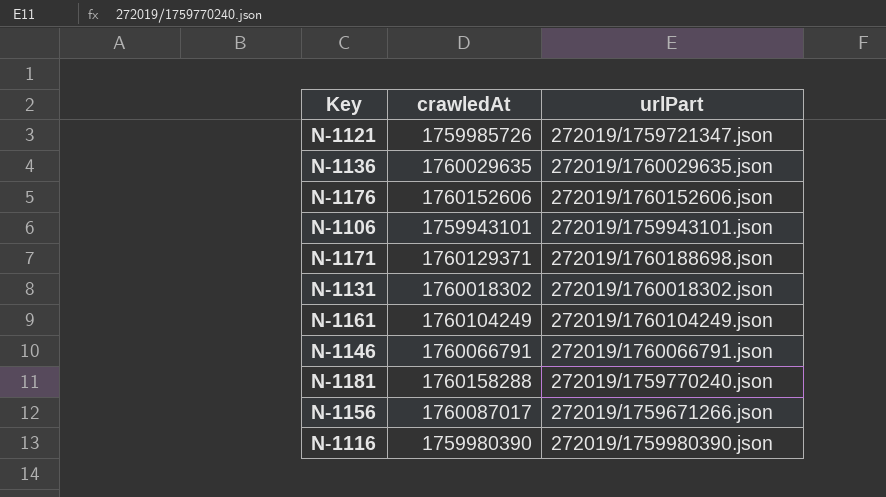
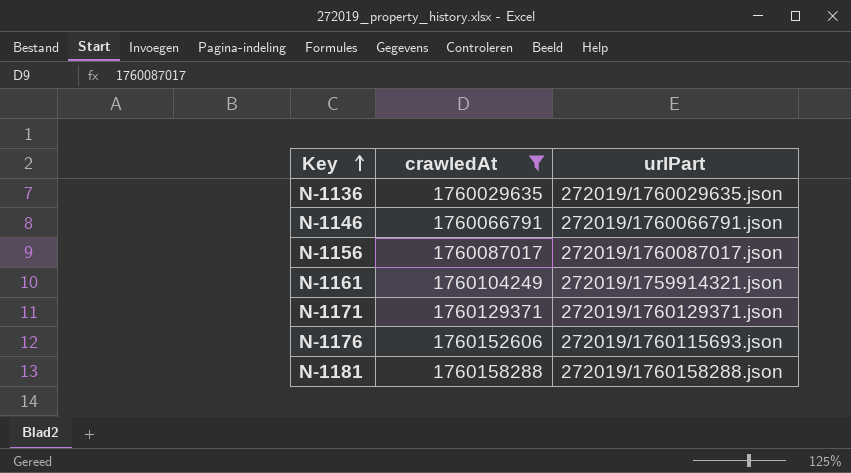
filter: none -> crawledAt >= 1760029635
row order: none -> Key ascending
N-1156 | urlPart: 272019/1759671266.json -> 272019/1760087017.json
N-1161 | urlPart: 272019/1760104249.json -> 272019/1759914321.json
N-1171 | urlPart: 272019/1760188698.json -> 272019/1760129371.json
N-1176 | urlPart: 272019/1760152606.json -> 272019/1760115693.json
N-1181 | urlPart: 272019/1759770240.json -> 272019/1760158288.json

